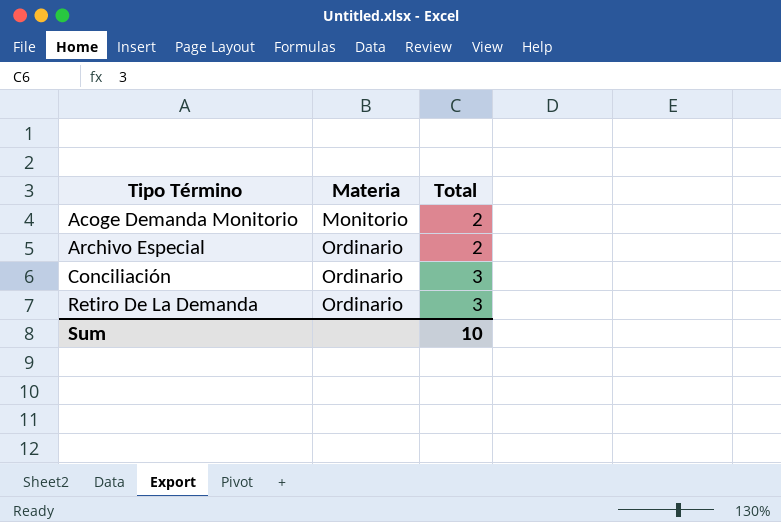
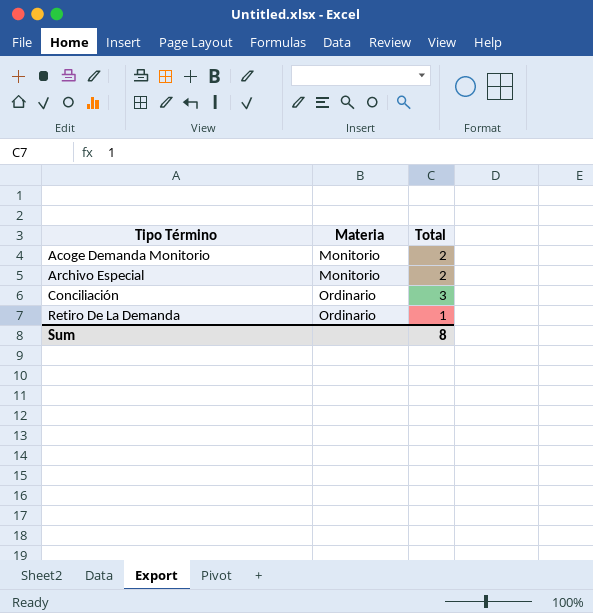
Archivo Especial | Materia: Ordinario -> Monitorio
Retiro De La Demanda | Total: 3 -> 1
Sum | Total: 10 -> 8

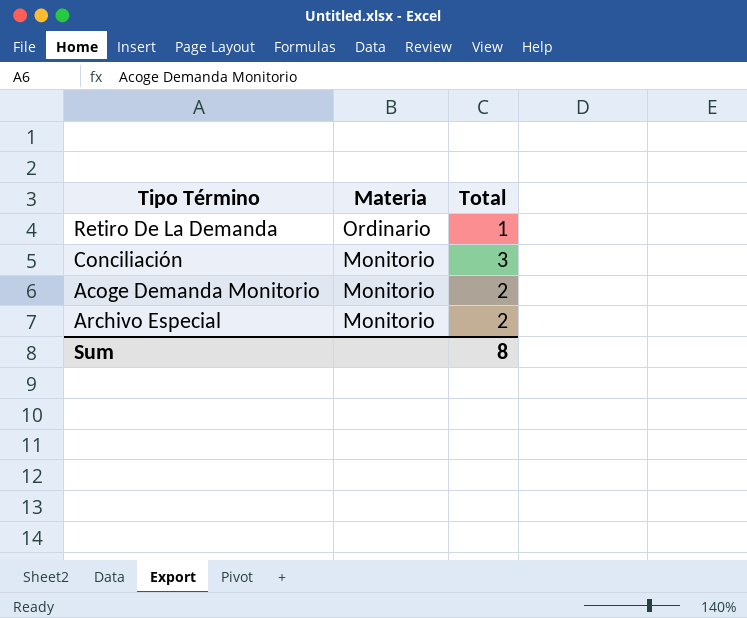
row order: Tipo Término ascending -> Materia descending
Conciliación | Materia: Ordinario -> Monitorio

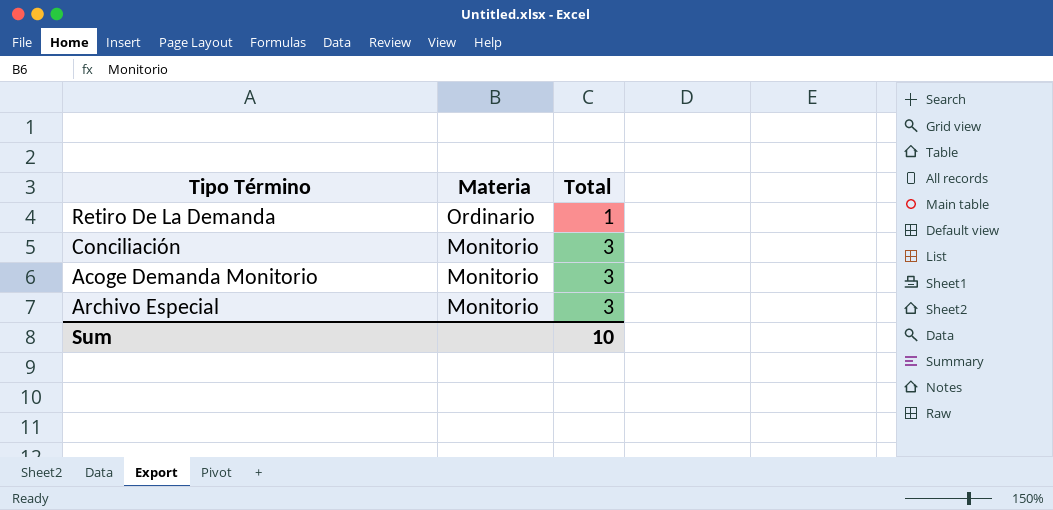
Acoge Demanda Monitorio | Total: 2 -> 3
Archivo Especial | Total: 2 -> 3
Sum | Total: 8 -> 10

